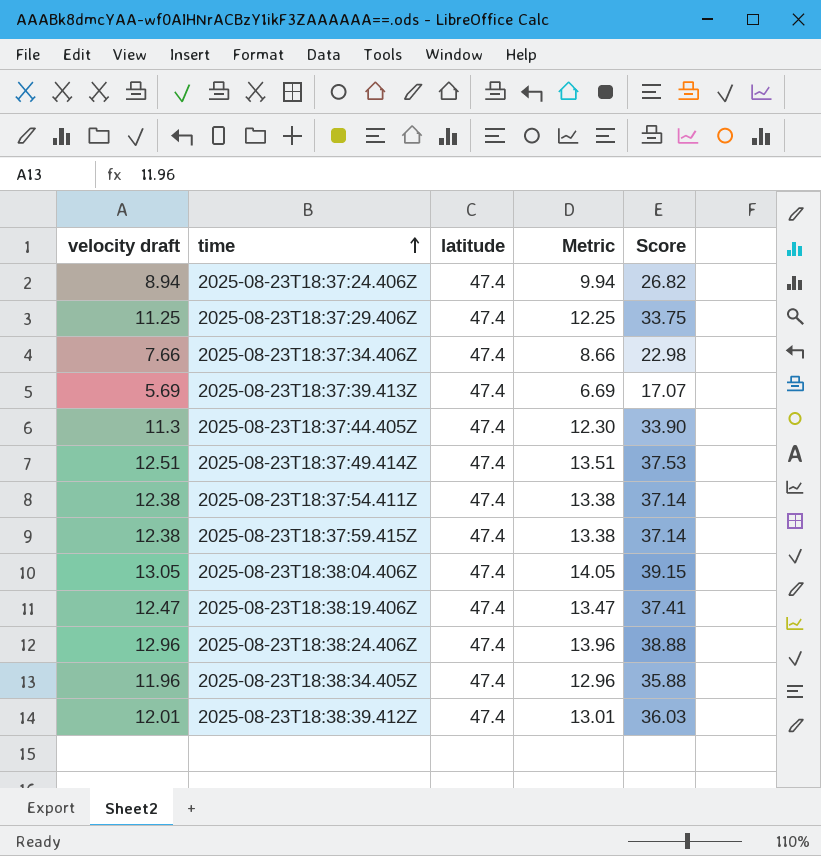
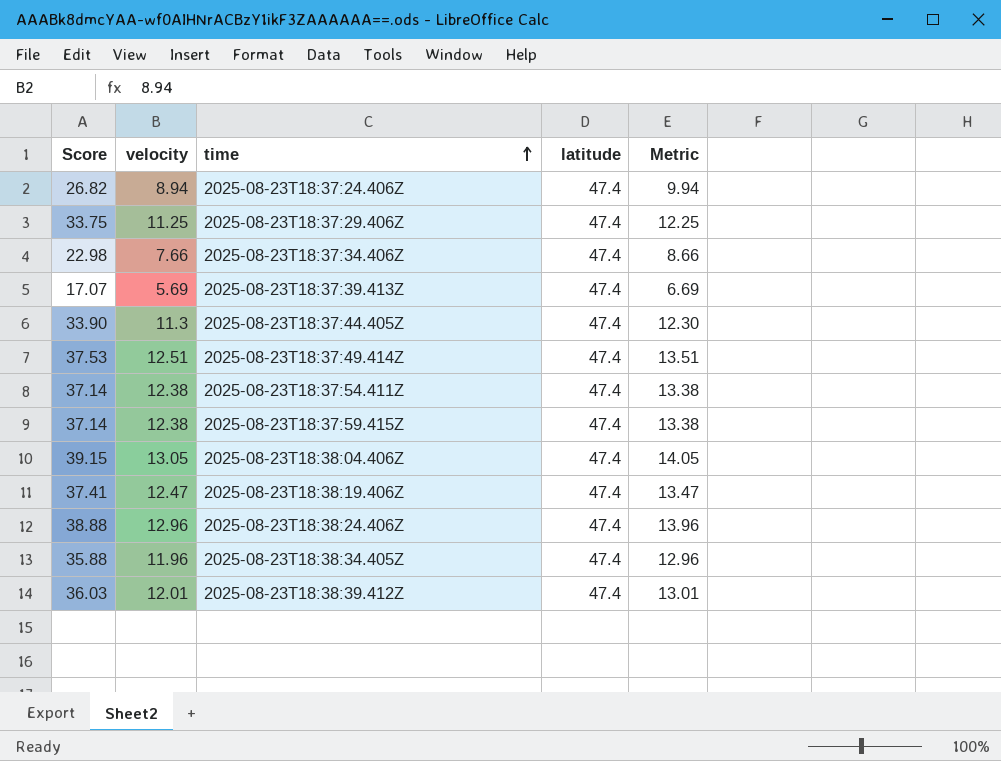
column Score | position: 5 -> 1
column name: velocity draft -> velocity

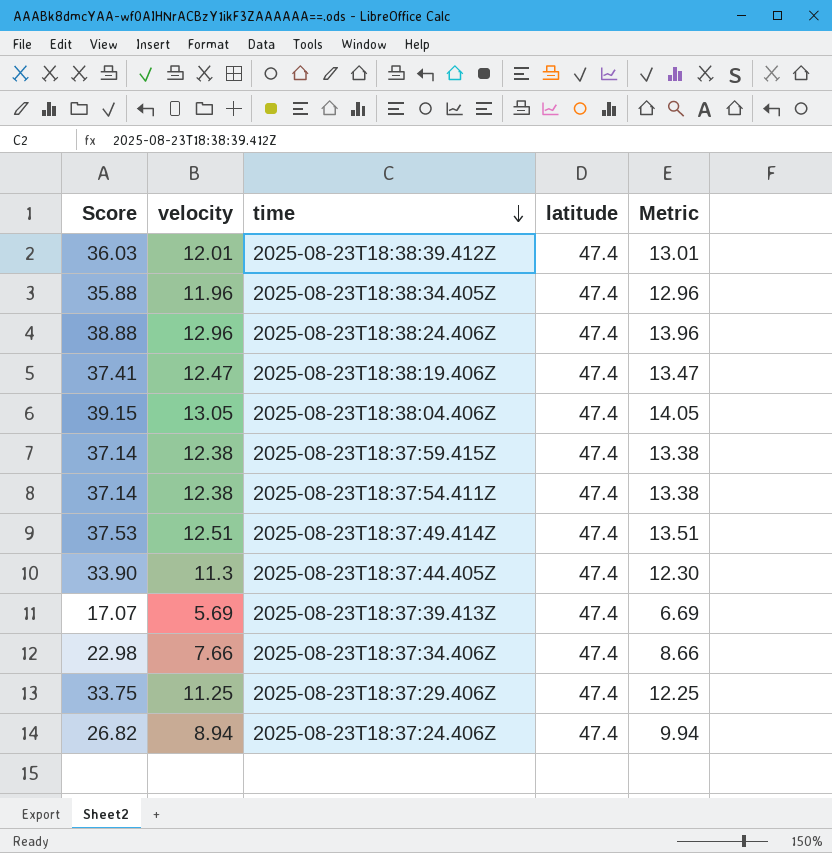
row order: time ascending -> time descending

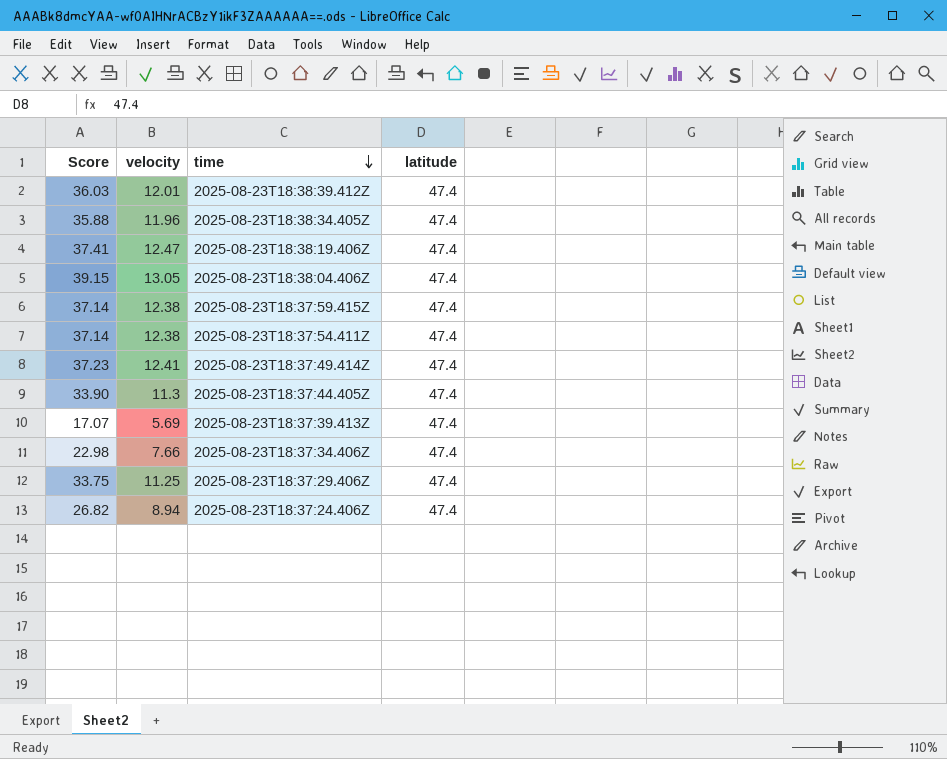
column Metric | formula: [velocity] + 1 -> none
row 2025-08-23T18:38:24.406Z: 38.88 | 12.96 | 47.4 | 13.96 -> none
2025-08-23T18:37:49.414Z | Score: 37.53 -> 37.23
2025-08-23T18:37:49.414Z | velocity: 12.51 -> 12.41

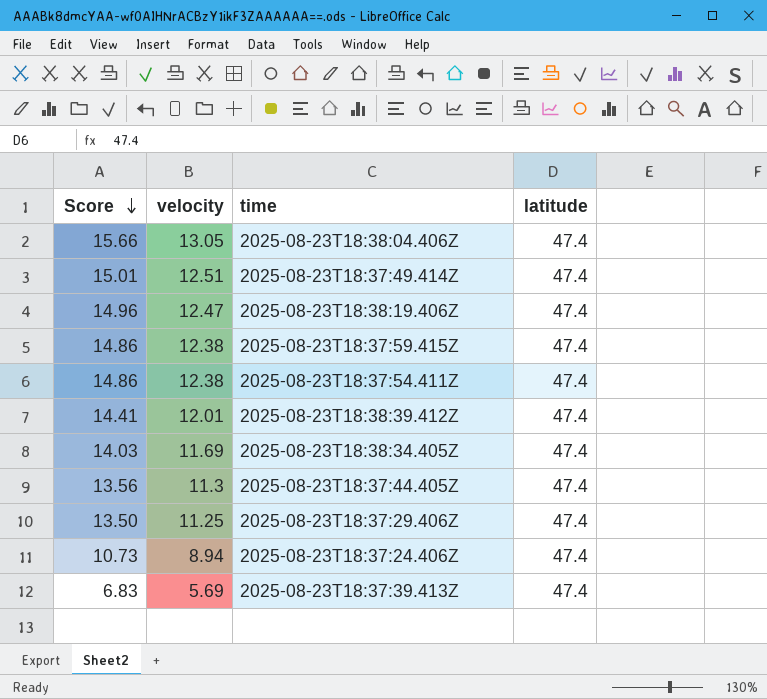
row order: time descending -> Score descending
column Score | formula: [velocity] * 3 -> [velocity] * 1.2
row 2025-08-23T18:37:34.406Z: 22.98 | 7.66 | 47.4 -> none
2025-08-23T18:37:49.414Z | velocity: 12.41 -> 12.51
2025-08-23T18:38:34.405Z | velocity: 11.96 -> 11.69

